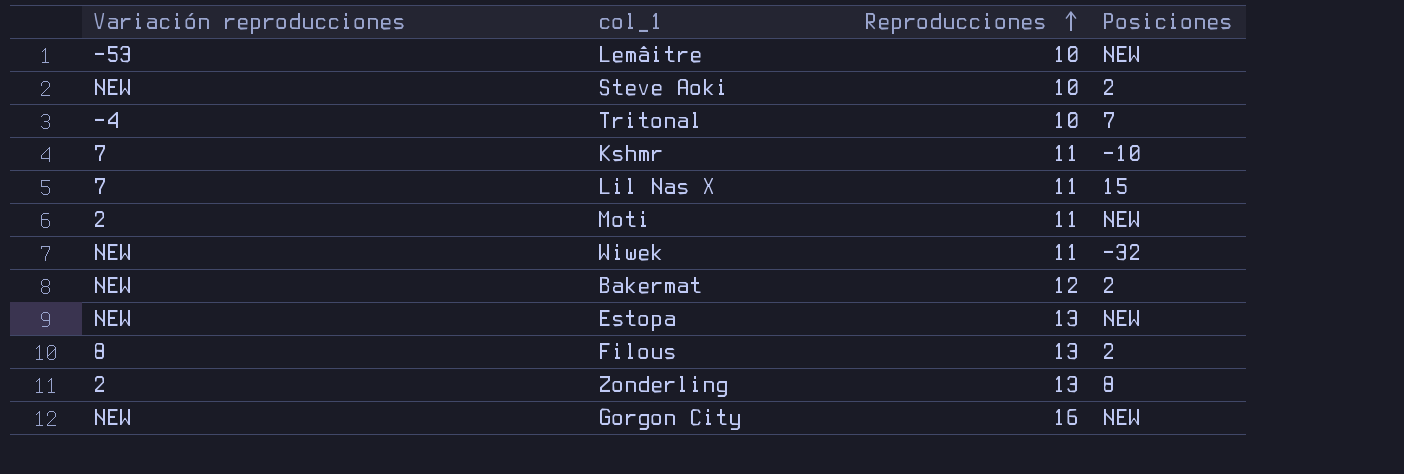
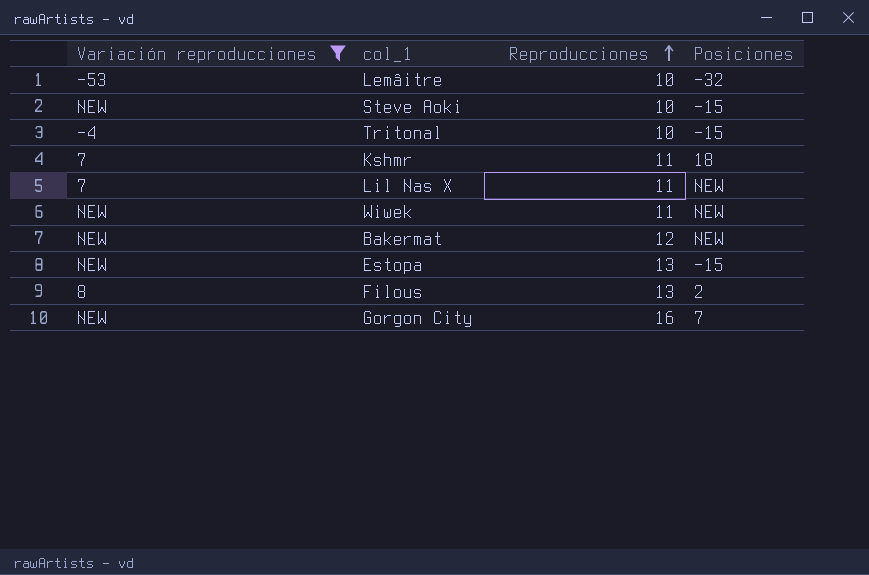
filter: none -> Variación reproducciones != 2
Lemâitre | Posiciones: NEW -> -32
Steve Aoki | Posiciones: 2 -> -15
Tritonal | Posiciones: 7 -> -15
Kshmr | Posiciones: -10 -> 18
Lil Nas X | Posiciones: 15 -> NEW
Wiwek | Posiciones: -32 -> NEW
Bakermat | Posiciones: 2 -> NEW
Estopa | Posiciones: NEW -> -15
Gorgon City | Posiciones: NEW -> 7

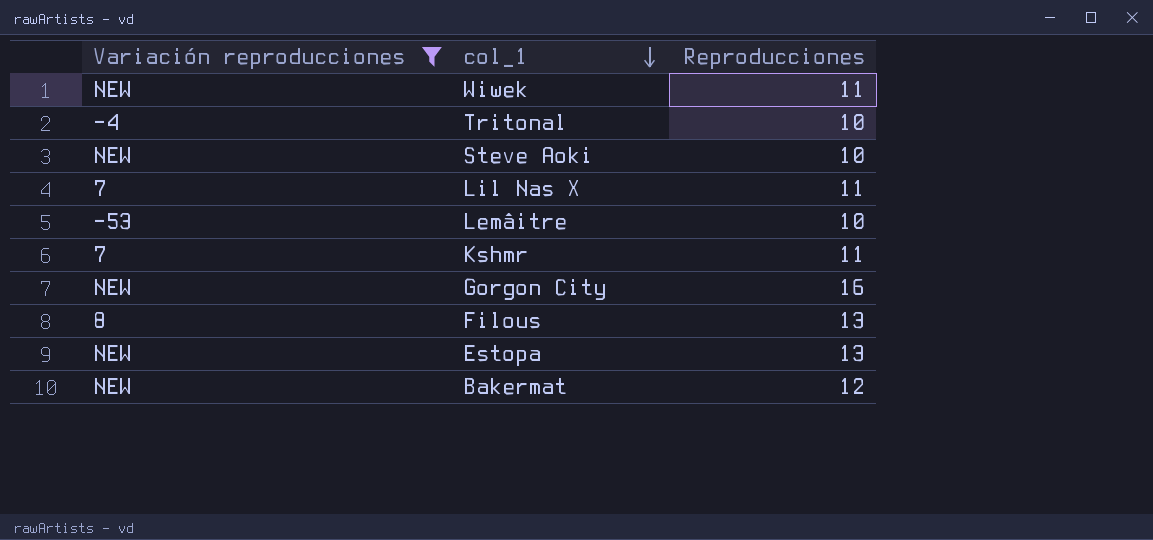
row order: Reproducciones ascending -> col_1 descending
column Posiciones | position: 4 -> none

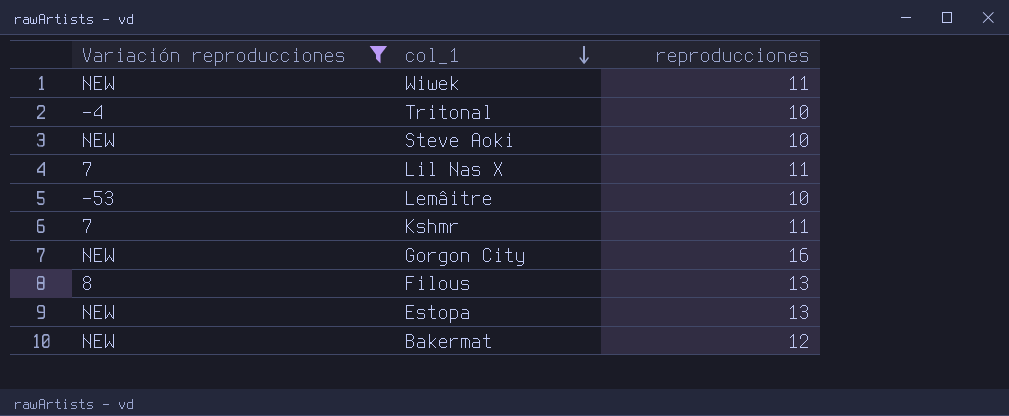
column name: Reproducciones -> reproducciones

